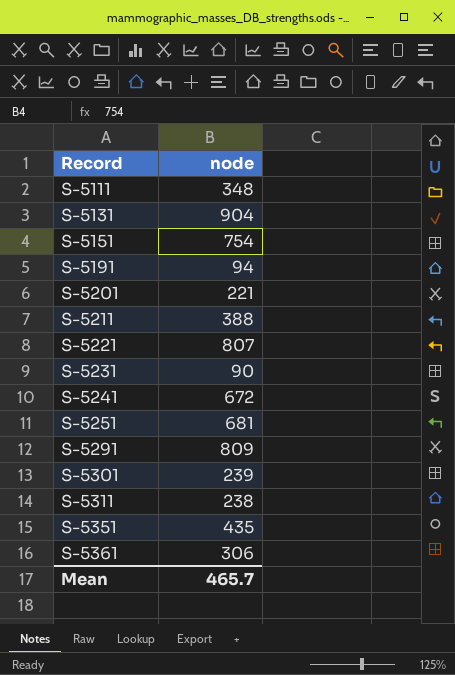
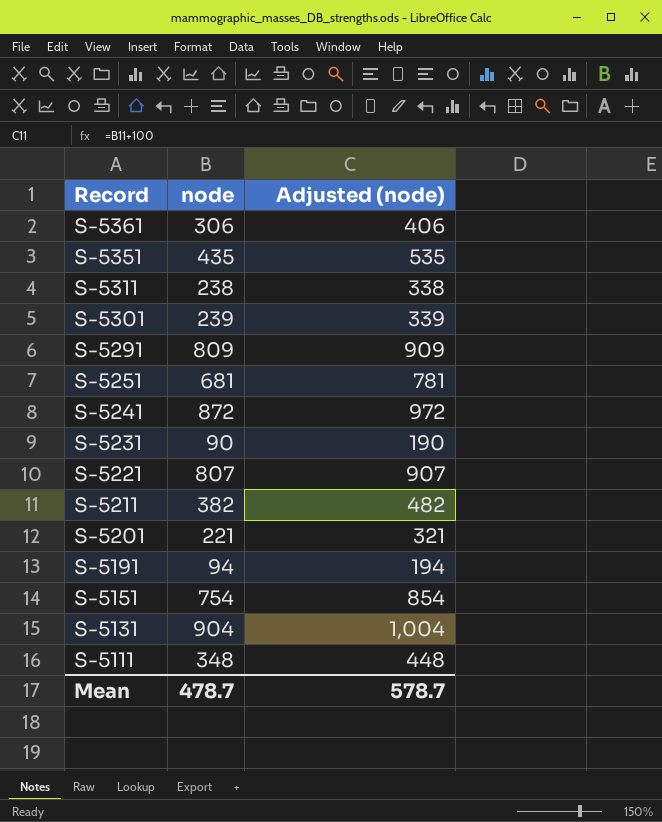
row order: Record ascending -> Record descending
column Adjusted (node) | formula: none -> [node] + 100
S-5241 | node: 672 -> 872
S-5211 | node: 388 -> 382
Mean | node: 465.7 -> 478.7

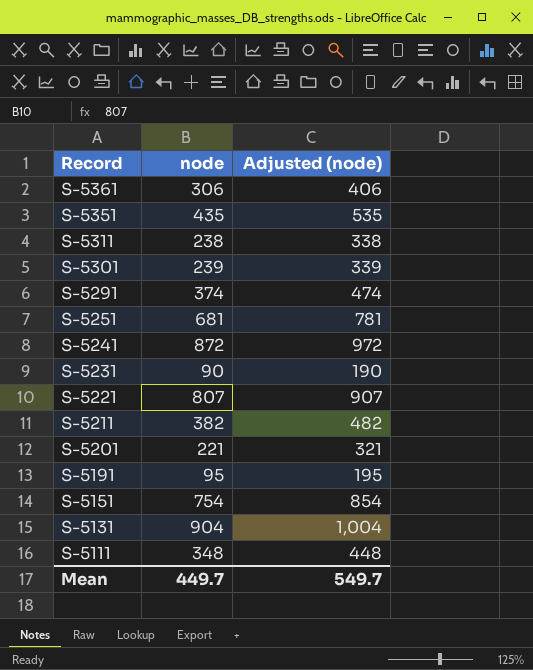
S-5291 | node: 809 -> 374
S-5291 | Adjusted (node): 909 -> 474
S-5191 | node: 94 -> 95
S-5191 | Adjusted (node): 194 -> 195
Mean | node: 478.7 -> 449.7
Mean | Adjusted (node): 578.7 -> 549.7

